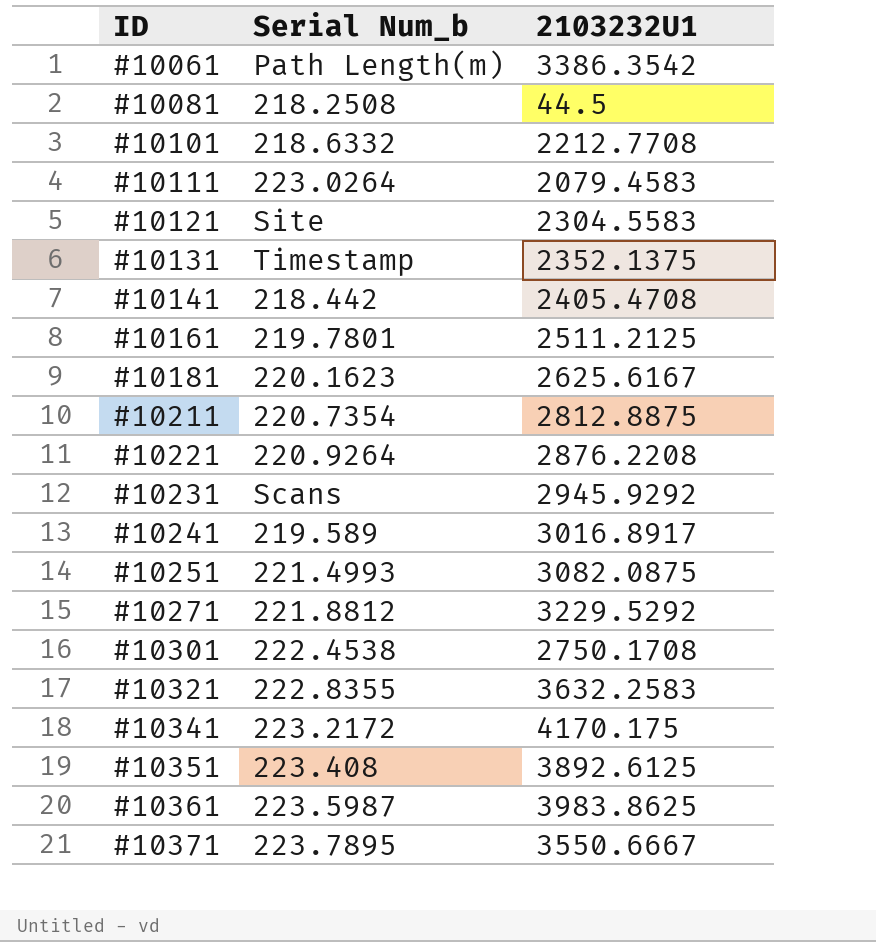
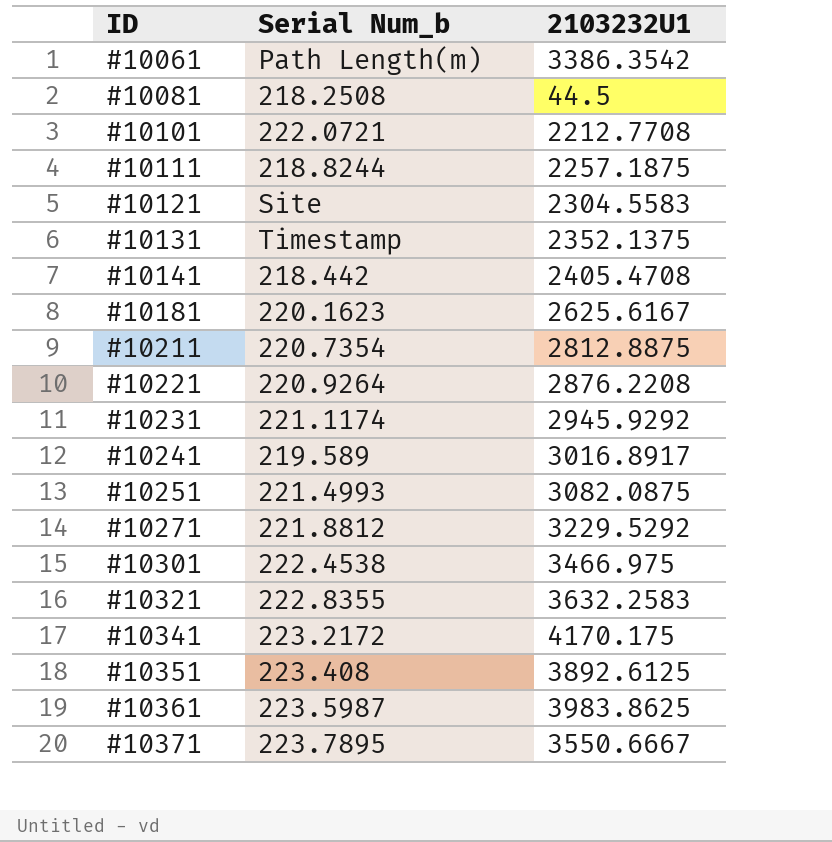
row #10161: 219.7801 | 2511.2125 -> none
#10101 | Serial Num_b: 218.6332 -> 222.0721
#10111 | Serial Num_b: 223.0264 -> 218.8244
#10111 | 2103232U1: 2079.4583 -> 2257.1875
#10231 | Serial Num_b: Scans -> 221.1174
#10301 | 2103232U1: 2750.1708 -> 3466.975

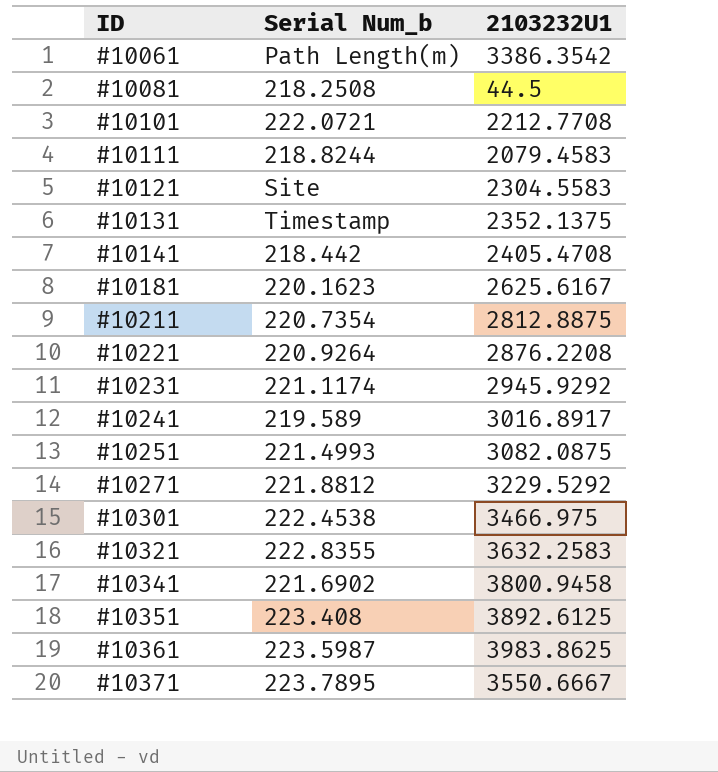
#10111 | 2103232U1: 2257.1875 -> 2079.4583
#10341 | Serial Num_b: 223.2172 -> 221.6902
#10341 | 2103232U1: 4170.175 -> 3800.9458

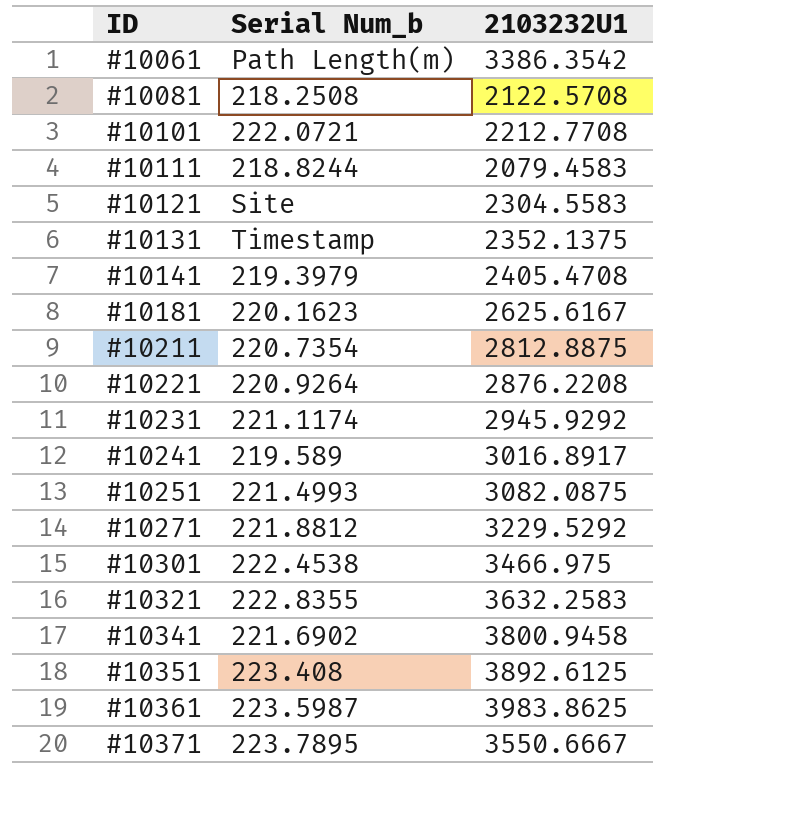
#10081 | 2103232U1: 44.5 -> 2122.5708
#10141 | Serial Num_b: 218.442 -> 219.3979

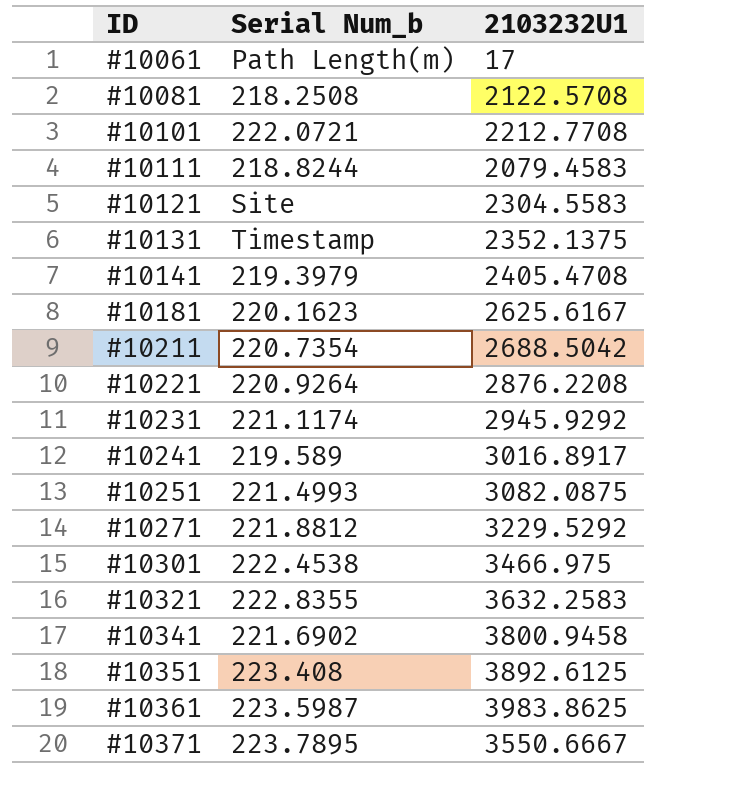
#10061 | 2103232U1: 3386.3542 -> 17
#10211 | 2103232U1: 2812.8875 -> 2688.5042

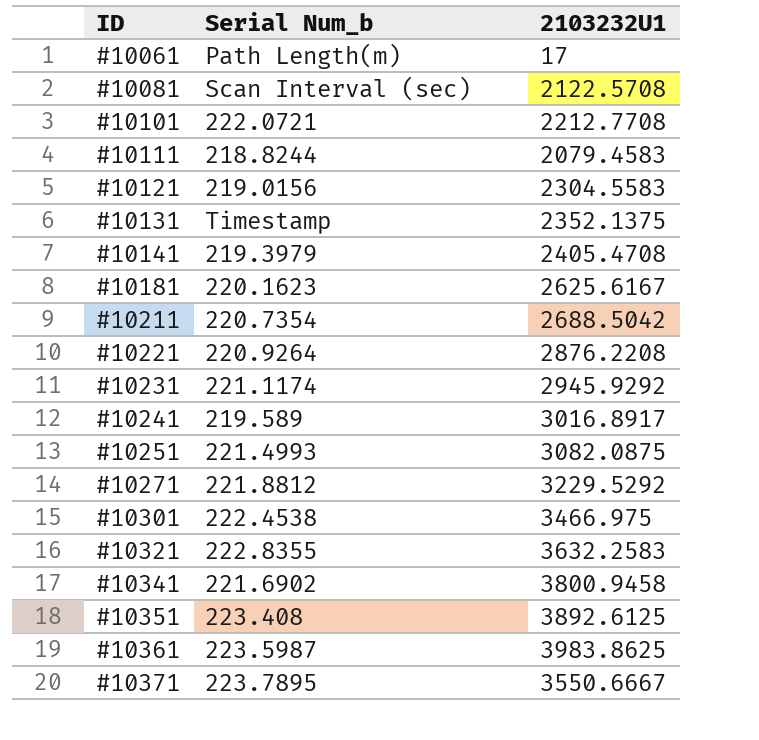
#10081 | Serial Num_b: 218.2508 -> Scan Interval (sec)
#10121 | Serial Num_b: Site -> 219.0156

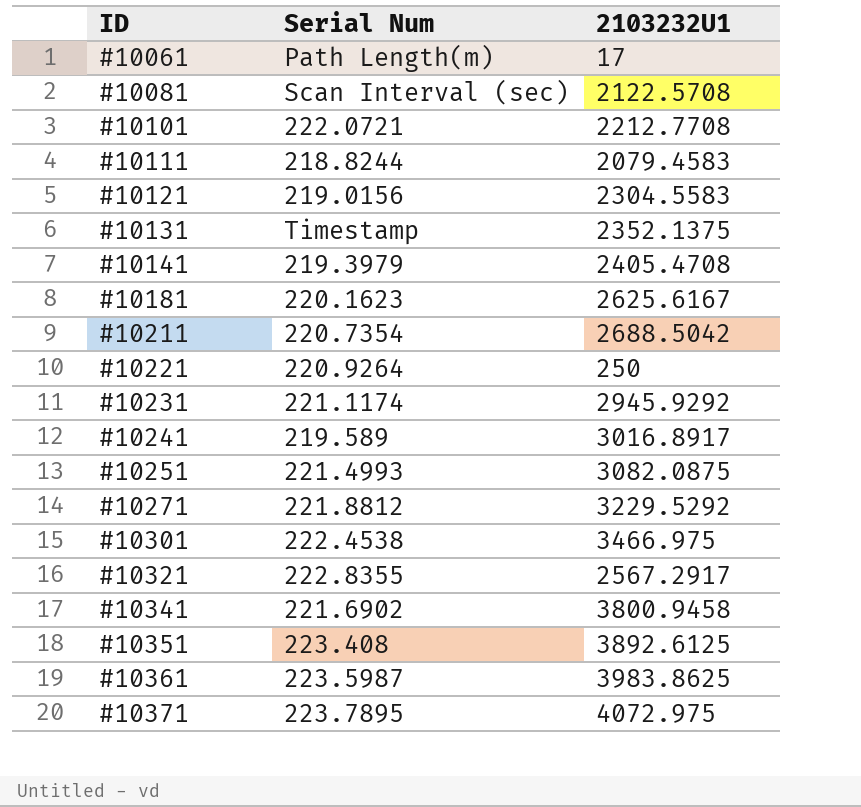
column name: Serial Num_b -> Serial Num
#10221 | 2103232U1: 2876.2208 -> 250
#10321 | 2103232U1: 3632.2583 -> 2567.2917
#10371 | 2103232U1: 3550.6667 -> 4072.975

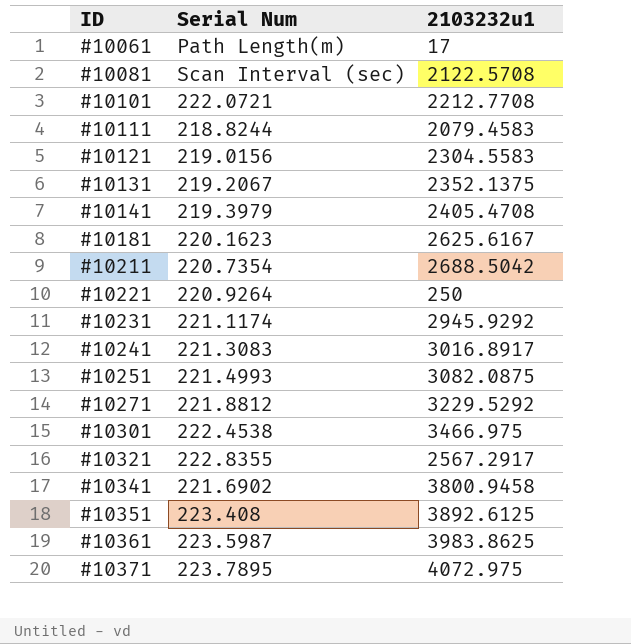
column name: 2103232U1 -> 2103232u1
#10131 | Serial Num: Timestamp -> 219.2067
#10241 | Serial Num: 219.589 -> 221.3083

